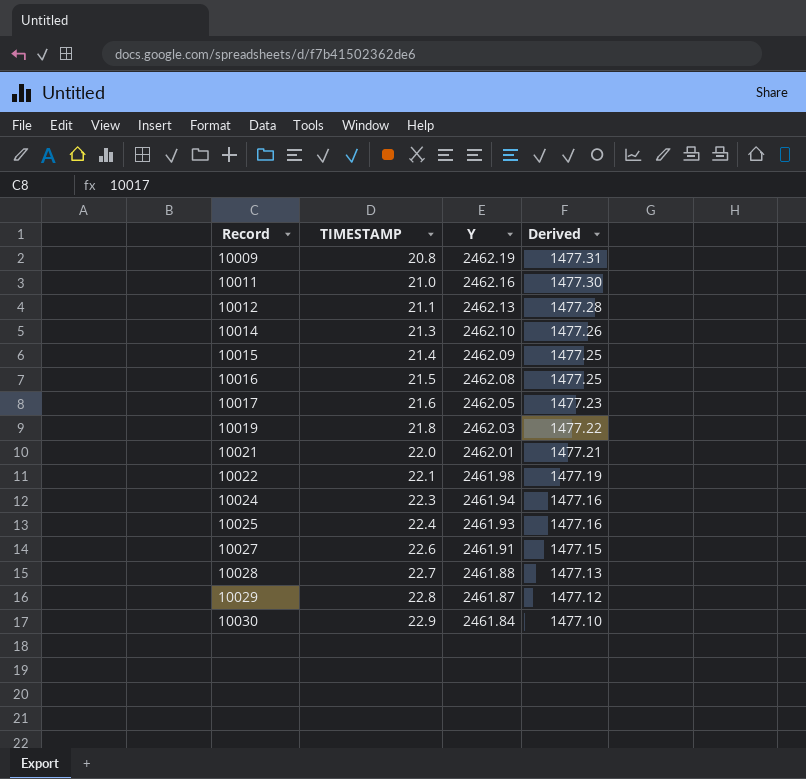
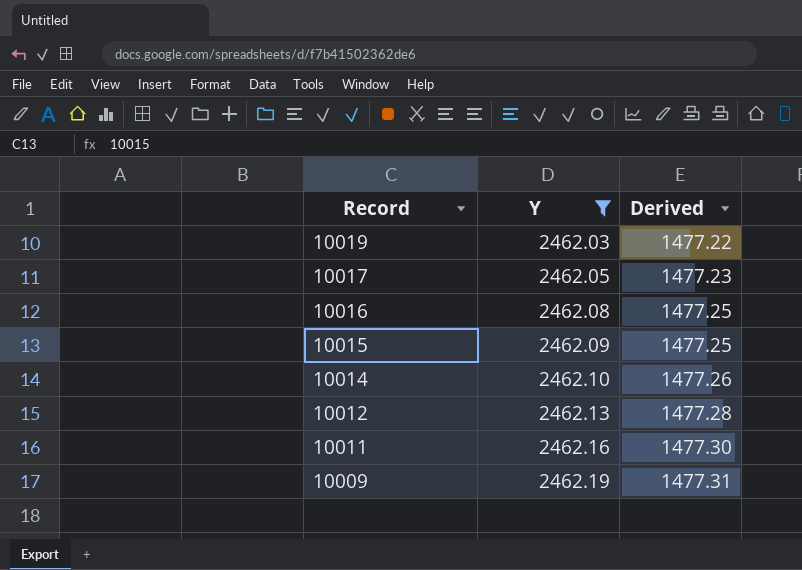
filter: none -> Y >= 2462.03
row order: Record ascending -> Record descending
column TIMESTAMP | position: 2 -> none

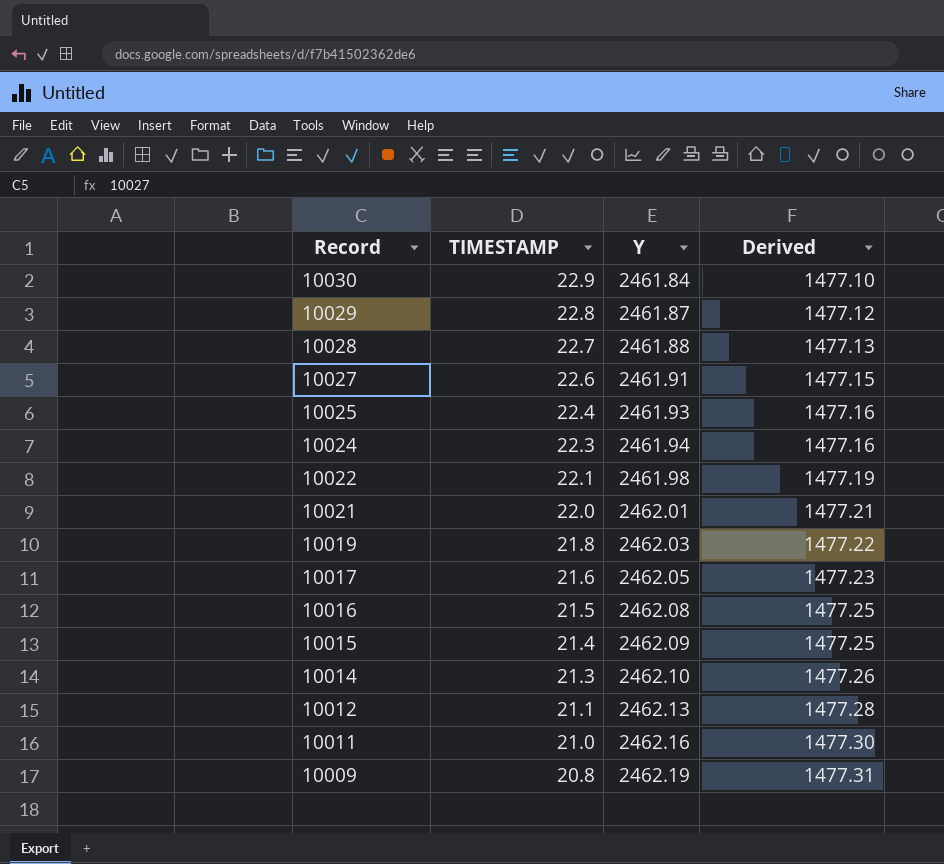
filter: Y >= 2462.03 -> none
column TIMESTAMP | position: none -> 2

